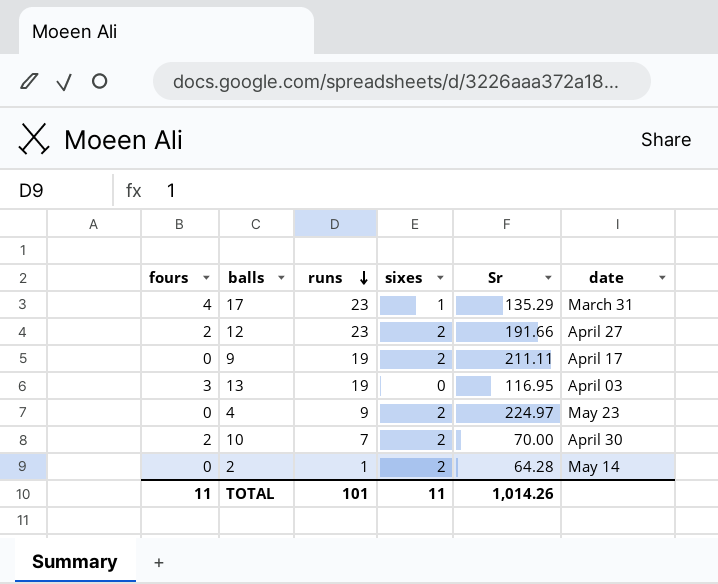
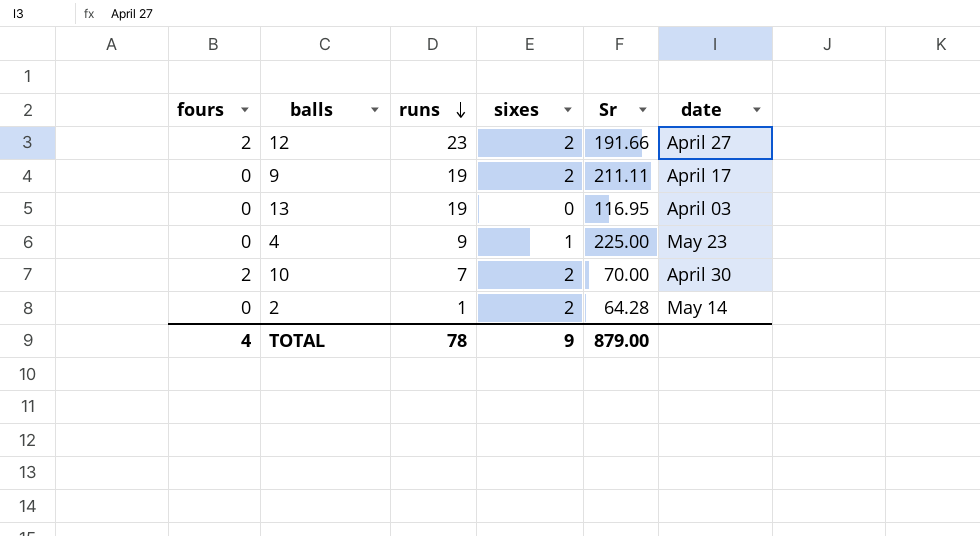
row 17: 4 | 23 | 1 | 135.29 | March 31 -> none
13 | fours: 3 -> 0
4 | sixes: 2 -> 1
4 | Sr: 224.97 -> 225.00
TOTAL | fours: 11 -> 4
TOTAL | runs: 101 -> 78
TOTAL | sixes: 11 -> 9
TOTAL | Sr: 1,014.26 -> 879.00

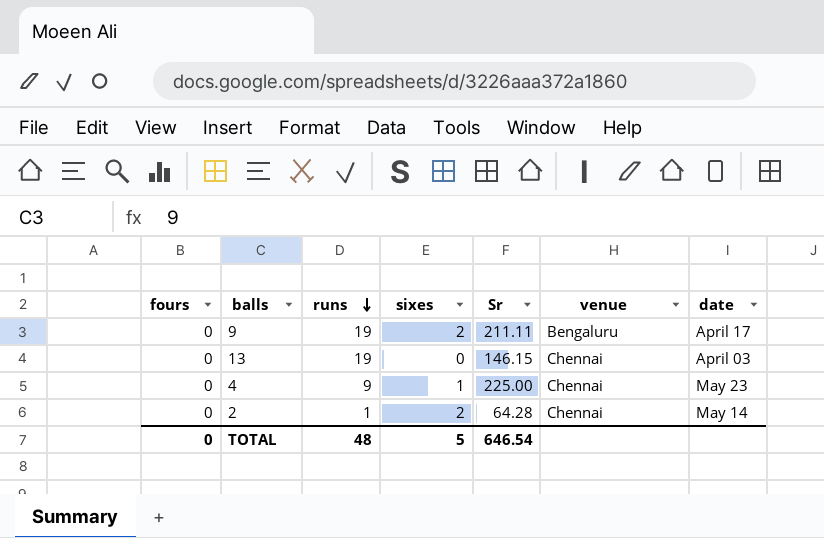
column venue | position: none -> 6
row 12: 2 | 23 | 2 | 191.66 | April 27 -> none
row 10: 2 | 7 | 2 | 70.00 | April 30 -> none
13 | Sr: 116.95 -> 146.15
TOTAL | fours: 4 -> 0
TOTAL | runs: 78 -> 48
TOTAL | sixes: 9 -> 5
TOTAL | Sr: 879.00 -> 646.54

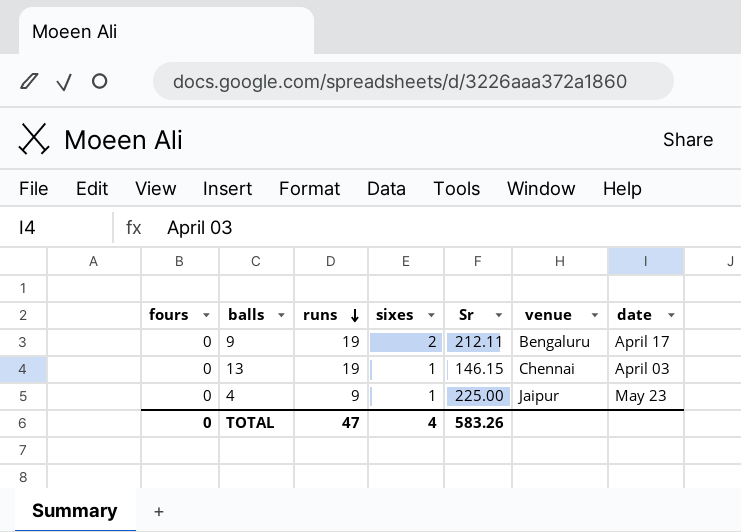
row 2: 0 | 1 | 2 | 64.28 | Chennai | May 14 -> none
9 | Sr: 211.11 -> 212.11
13 | sixes: 0 -> 1
4 | venue: Chennai -> Jaipur
TOTAL | runs: 48 -> 47
TOTAL | sixes: 5 -> 4
TOTAL | Sr: 646.54 -> 583.26

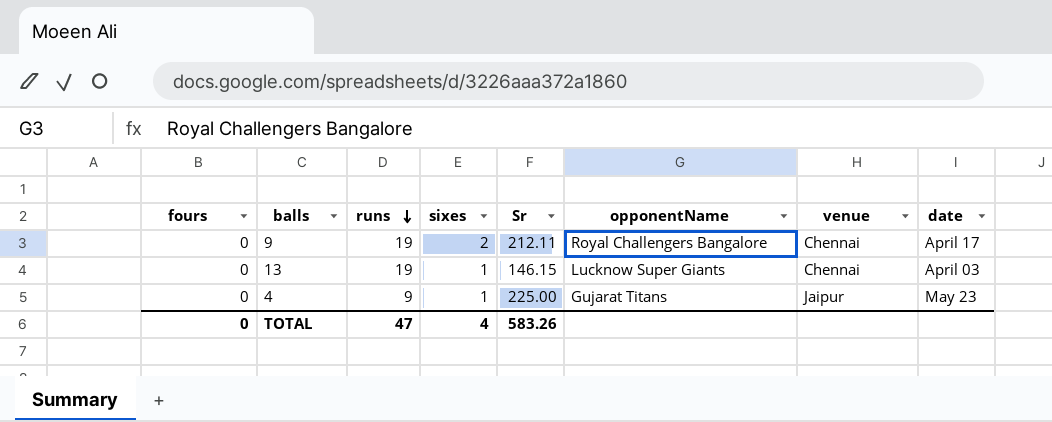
column opponentName | position: none -> 6
9 | venue: Bengaluru -> Chennai

